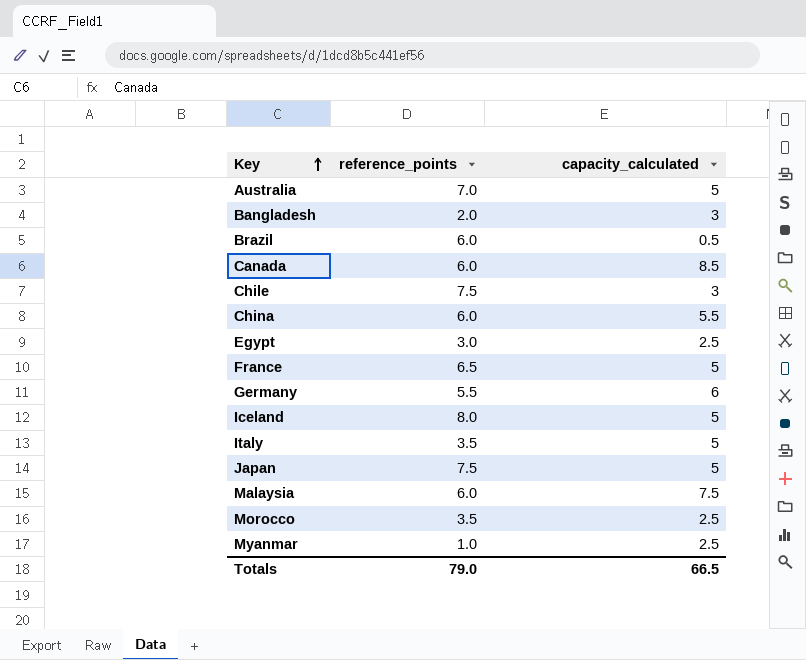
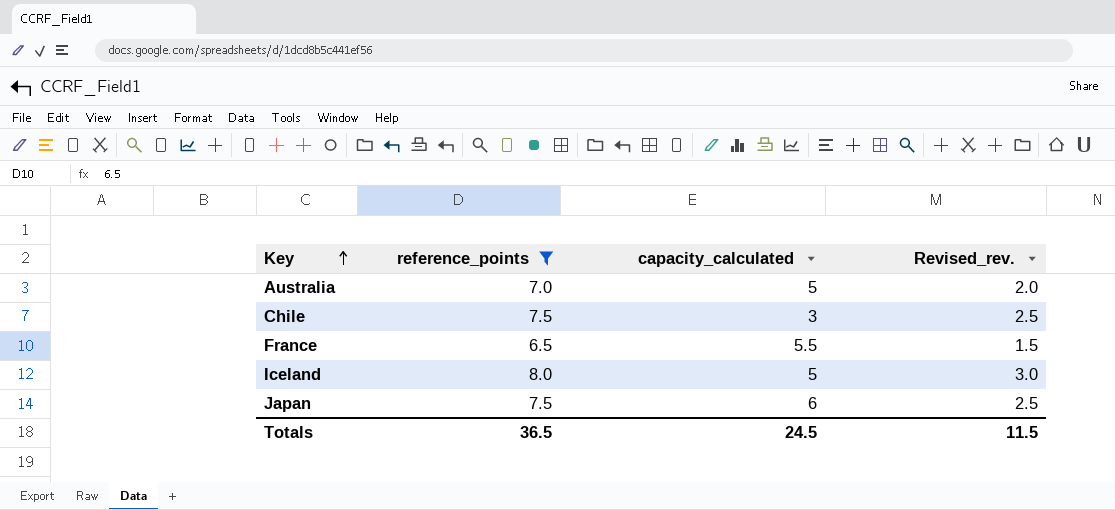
filter: none -> reference_points >= 6.5
column Revised_rev. | formula: none -> [reference_points] - 5
France | capacity_calculated: 5 -> 5.5
Japan | capacity_calculated: 5 -> 6
Totals | reference_points: 79.0 -> 36.5
Totals | capacity_calculated: 66.5 -> 24.5

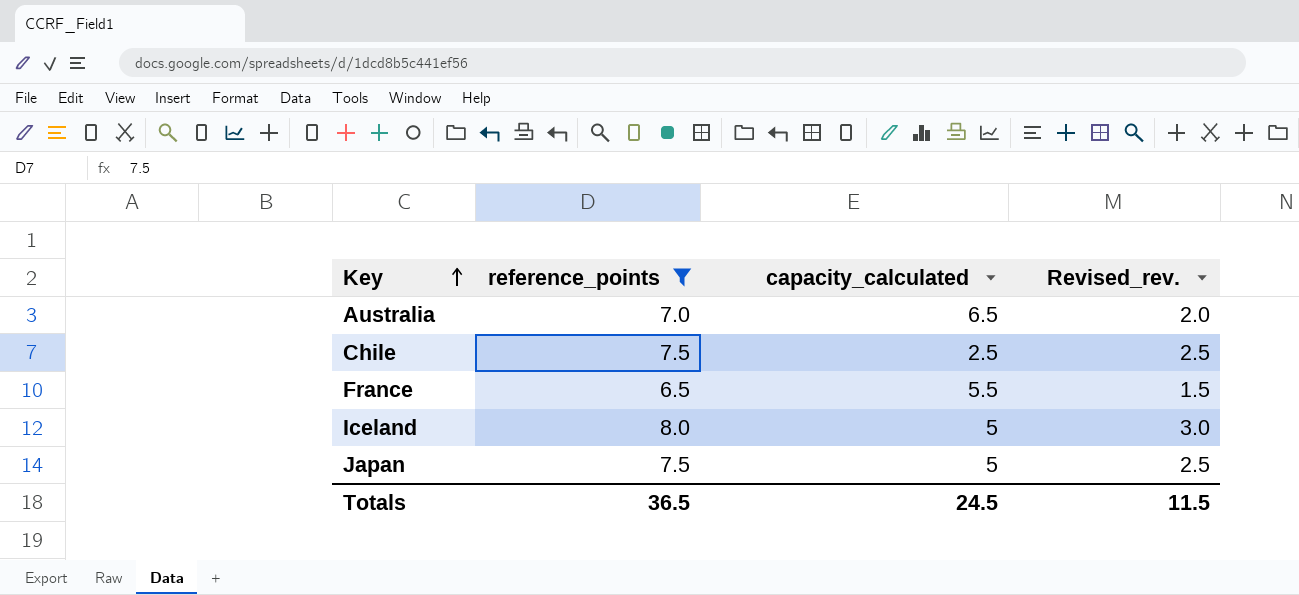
Australia | capacity_calculated: 5 -> 6.5
Chile | capacity_calculated: 3 -> 2.5
Japan | capacity_calculated: 6 -> 5

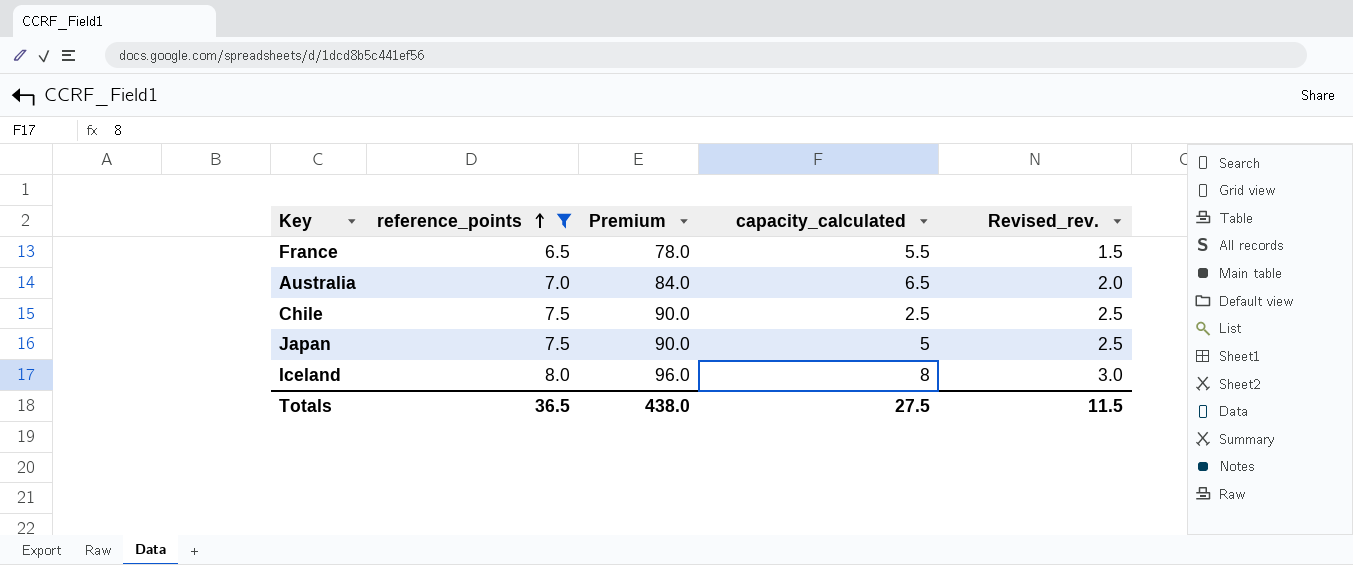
row order: Key ascending -> reference_points ascending
column Premium | formula: none -> [reference_points] * 12
Iceland | capacity_calculated: 5 -> 8
Totals | capacity_calculated: 24.5 -> 27.5

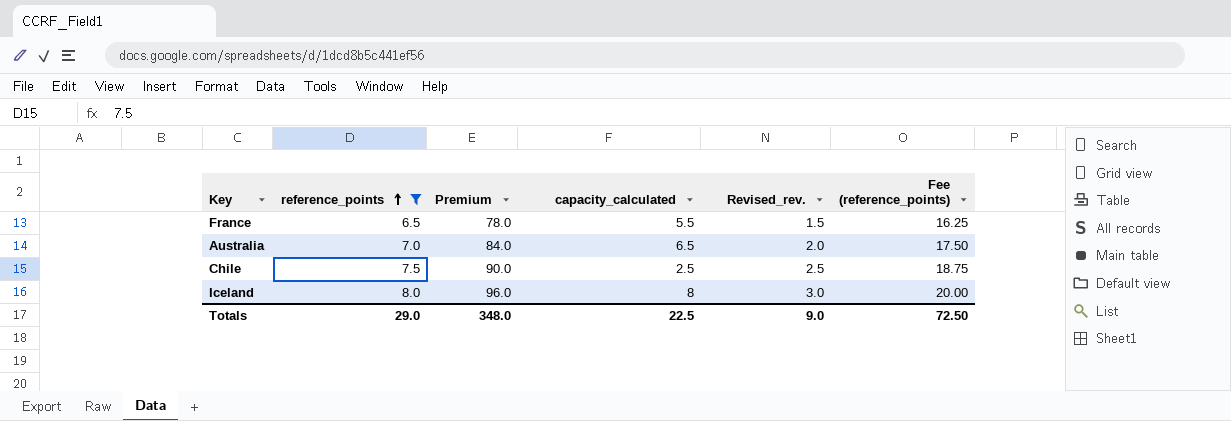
column Fee (reference_points) | formula: none -> [reference_points] * 2.5
row Japan: 7.5 | 90.0 | 5 | 2.5 -> none
Totals | reference_points: 36.5 -> 29.0
Totals | Premium: 438.0 -> 348.0
Totals | capacity_calculated: 27.5 -> 22.5
Totals | Revised_rev.: 11.5 -> 9.0

